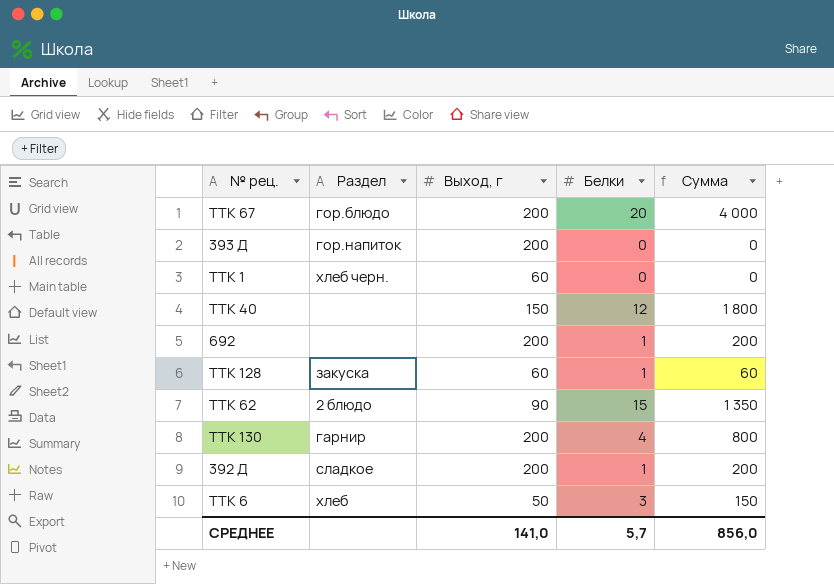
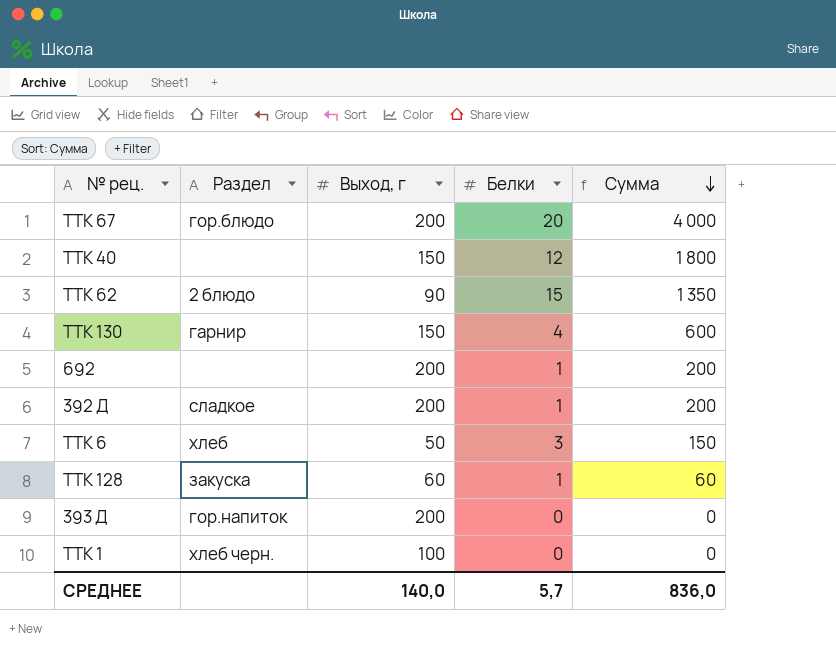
row order: none -> Сумма descending
ТТК 130 | Выход, г: 200 -> 150
ТТК 130 | Сумма: 800 -> 600
ТТК 1 | Выход, г: 60 -> 100
СРЕДНЕЕ | Выход, г: 141,0 -> 140,0
СРЕДНЕЕ | Сумма: 856,0 -> 836,0

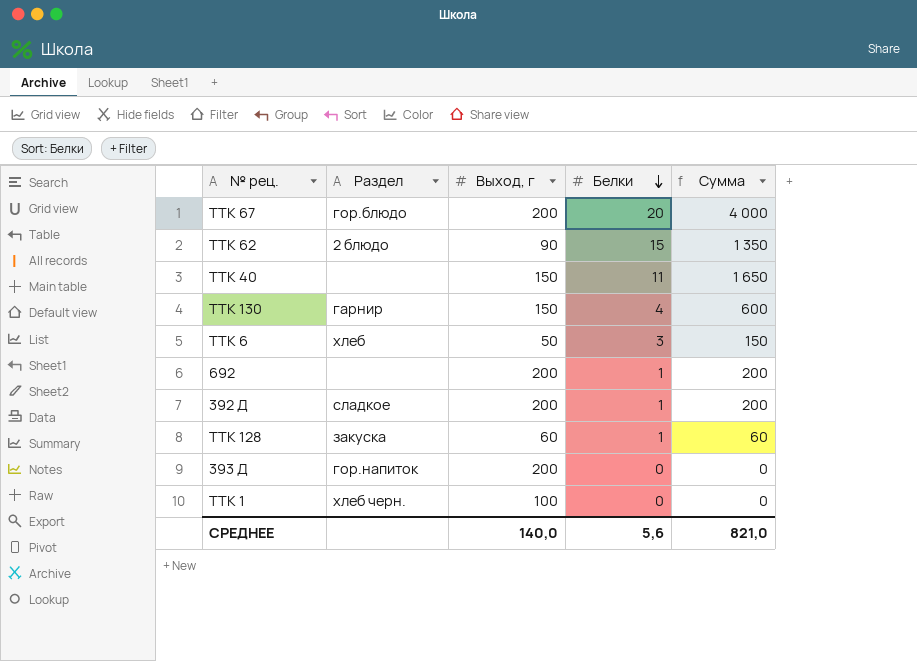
row order: Сумма descending -> Белки descending
ТТК 40 | Белки: 12 -> 11
ТТК 40 | Сумма: 1 800 -> 1 650
СРЕДНЕЕ | Белки: 5,7 -> 5,6
СРЕДНЕЕ | Сумма: 836,0 -> 821,0

